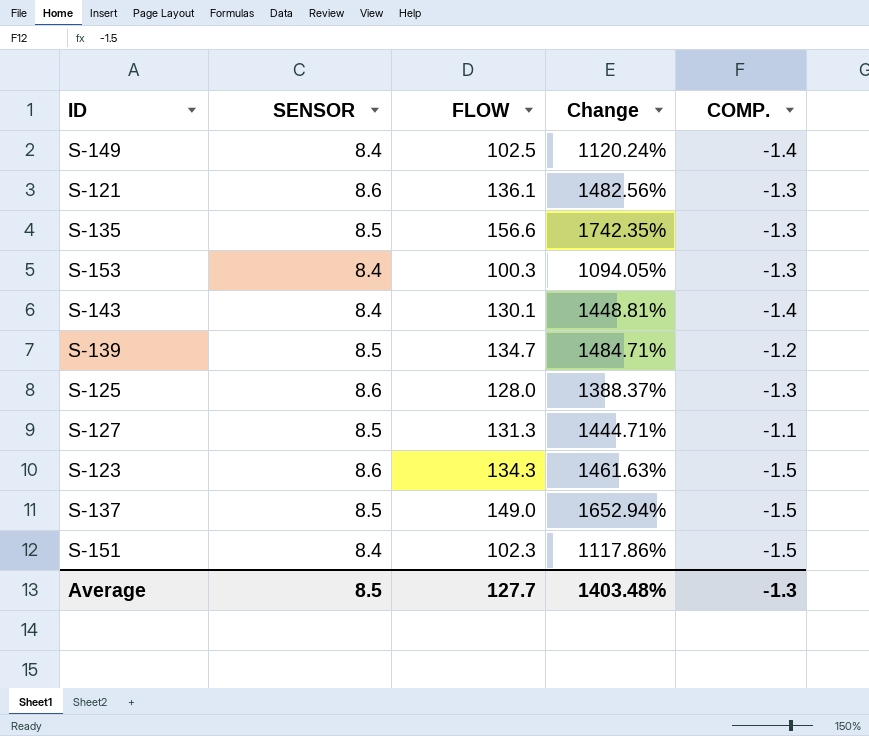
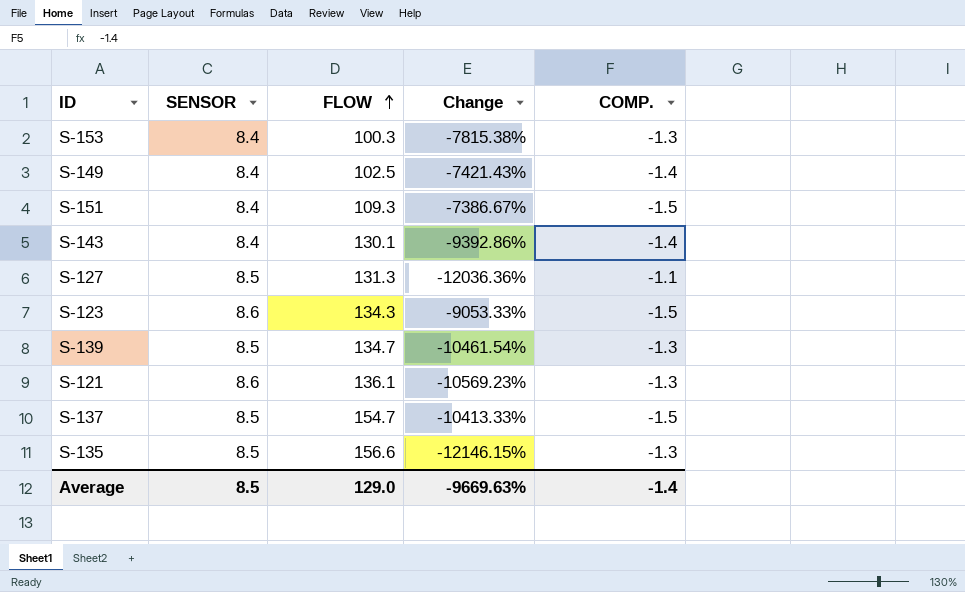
row order: none -> FLOW ascending
column Change | formula: ([FLOW] - [SENSOR]) / [SENSOR] -> ([FLOW] - [COMP.]) / [COMP.]
row S-125: 8.6 | 128.0 | 1388.37% | -1.3 -> none
S-151 | FLOW: 102.3 -> 109.3
S-139 | COMP.: -1.2 -> -1.3
S-137 | FLOW: 149.0 -> 154.7
Average | FLOW: 127.7 -> 129.0
Average | Change: 1403.48% -> -9669.63%
Average | COMP.: -1.3 -> -1.4

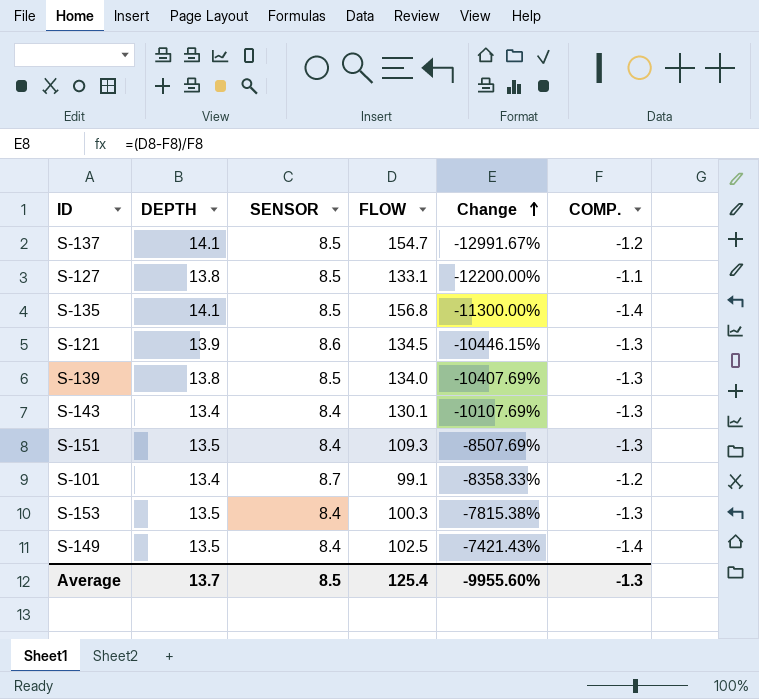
row order: FLOW ascending -> Change ascending
column DEPTH | position: none -> 2
row S-123: 8.6 | 134.3 | -9053.33% | -1.5 -> none
S-137 | Change: -10413.33% -> -12991.67%
S-137 | COMP.: -1.5 -> -1.2
S-127 | FLOW: 131.3 -> 133.1
S-127 | Change: -12036.36% -> -12200.00%
S-135 | FLOW: 156.6 -> 156.8
S-135 | Change: -12146.15% -> -11300.00%
S-135 | COMP.: -1.3 -> -1.4
S-121 | FLOW: 136.1 -> 134.5
S-121 | Change: -10569.23% -> -10446.15%
S-139 | FLOW: 134.7 -> 134.0
S-139 | Change: -10461.54% -> -10407.69%
S-143 | Change: -9392.86% -> -10107.69%
S-143 | COMP.: -1.4 -> -1.3
S-151 | Change: -7386.67% -> -8507.69%
S-151 | COMP.: -1.5 -> -1.3
row S-101: none -> 13.4 | 8.7 | 99.1 | -8358.33% | -1.2
Average | FLOW: 129.0 -> 125.4
Average | Change: -9669.63% -> -9955.60%
Average | COMP.: -1.4 -> -1.3

